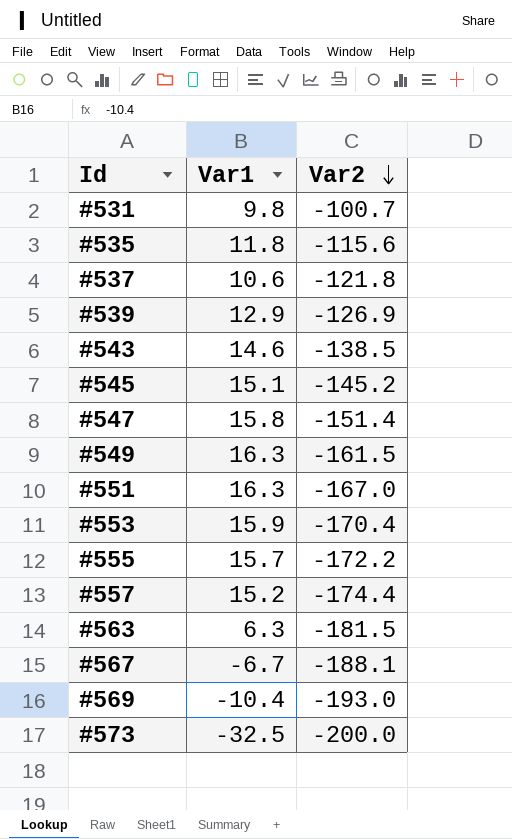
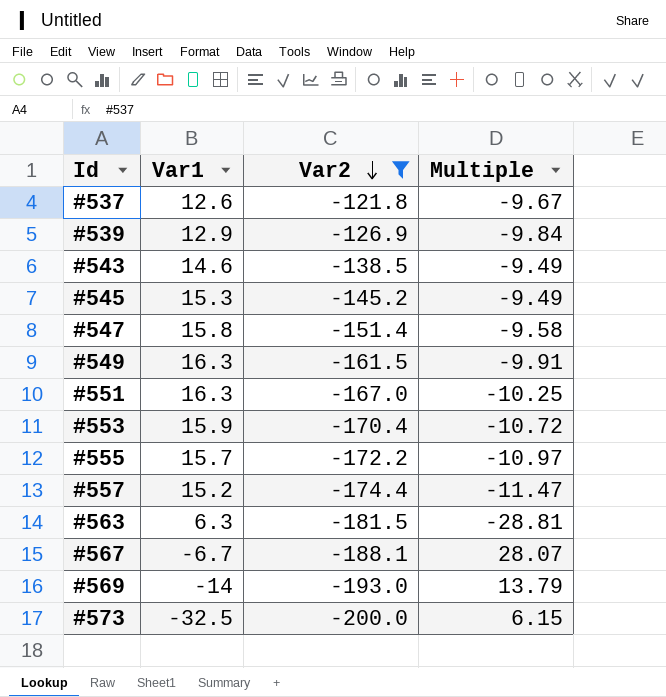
filter: none -> Var2 <= -121.8
column Multiple | formula: none -> [Var2] / [Var1]
#537 | Var1: 10.6 -> 12.6
#545 | Var1: 15.1 -> 15.3
#569 | Var1: -10.4 -> -14

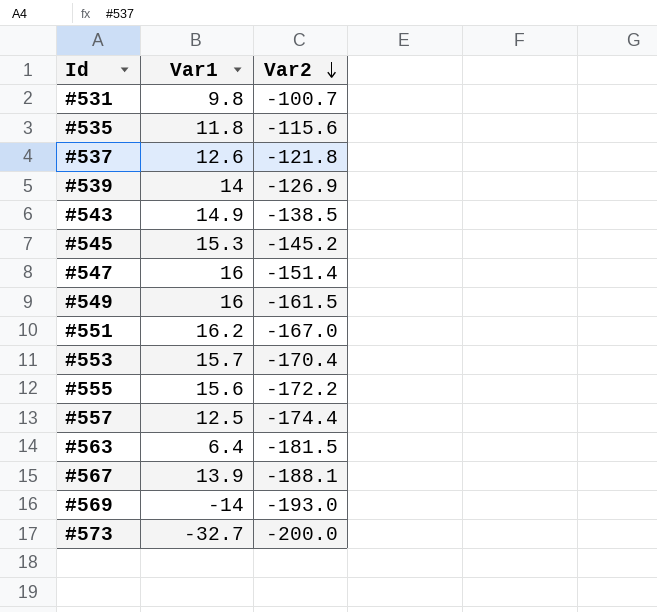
filter: Var2 <= -121.8 -> none
column Multiple | formula: [Var2] / [Var1] -> none
#539 | Var1: 12.9 -> 14
#543 | Var1: 14.6 -> 14.9
#547 | Var1: 15.8 -> 16
#549 | Var1: 16.3 -> 16
#551 | Var1: 16.3 -> 16.2
#553 | Var1: 15.9 -> 15.7
#555 | Var1: 15.7 -> 15.6
#557 | Var1: 15.2 -> 12.5
#563 | Var1: 6.3 -> 6.4
#567 | Var1: -6.7 -> 13.9
#573 | Var1: -32.5 -> -32.7

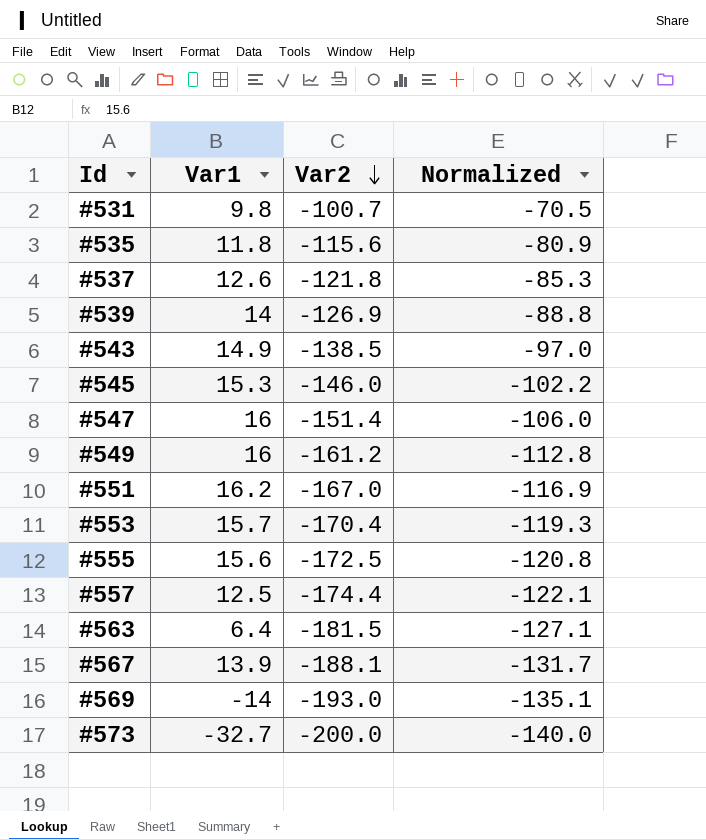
column Normalized | formula: none -> [Var2] * 0.7
#545 | Var2: -145.2 -> -146.0
#549 | Var2: -161.5 -> -161.2
#555 | Var2: -172.2 -> -172.5

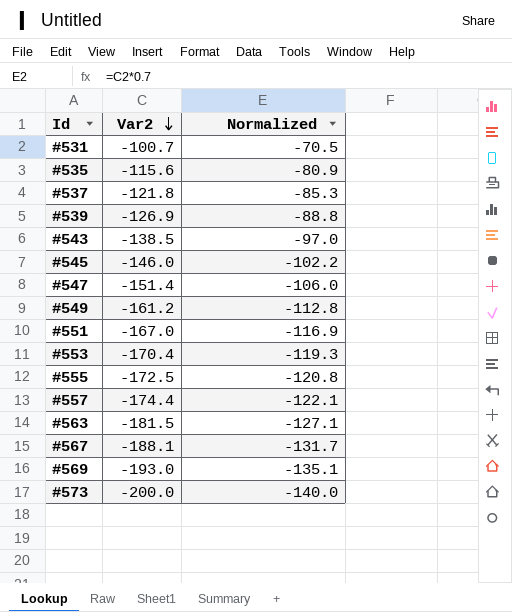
column Var1 | position: 2 -> none

